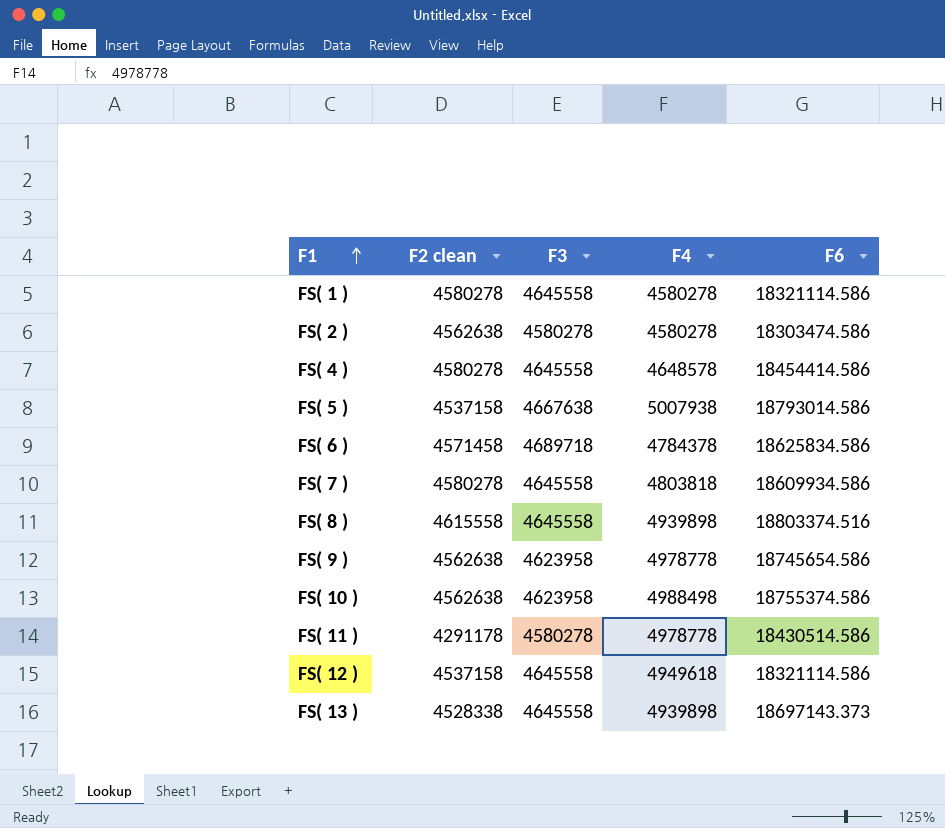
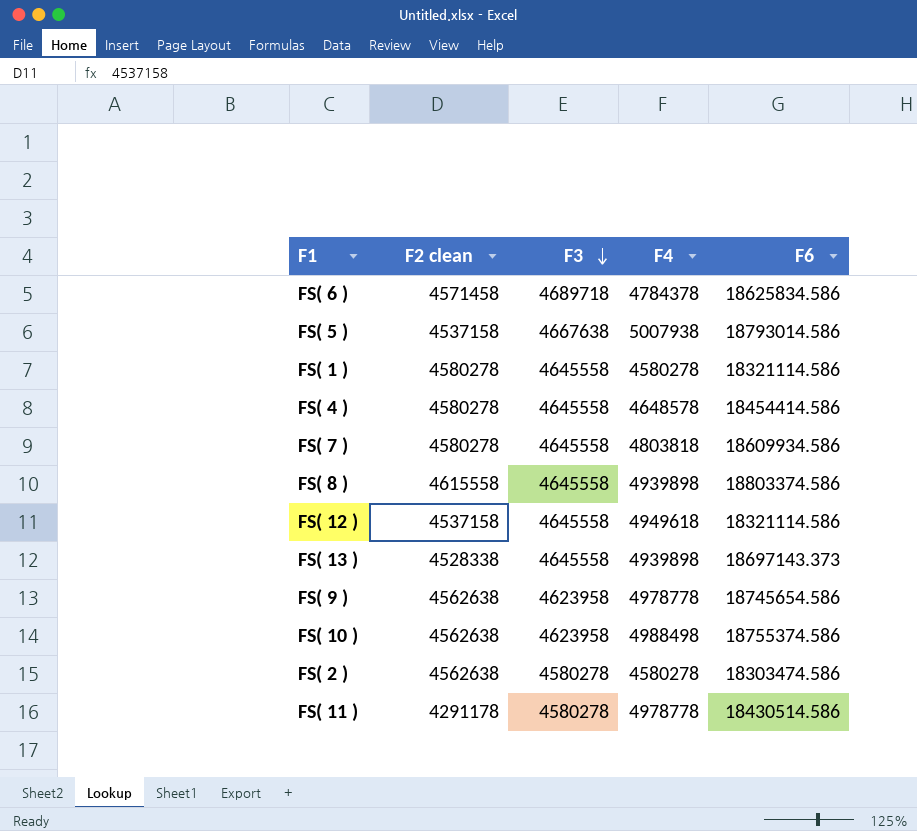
row order: F1 ascending -> F3 descending
FS( 8 ) | F6: 18803374.516 -> 18803374.586

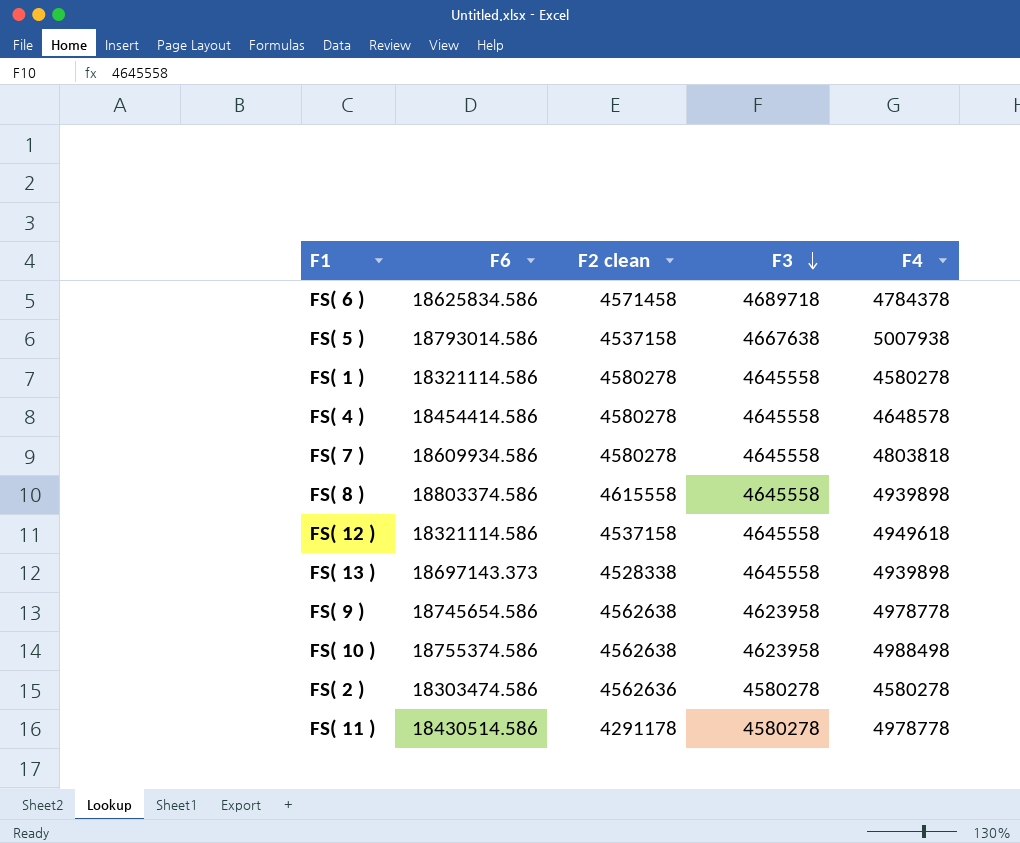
column F6 | position: 5 -> 2
FS( 2 ) | F2 clean: 4562638 -> 4562636

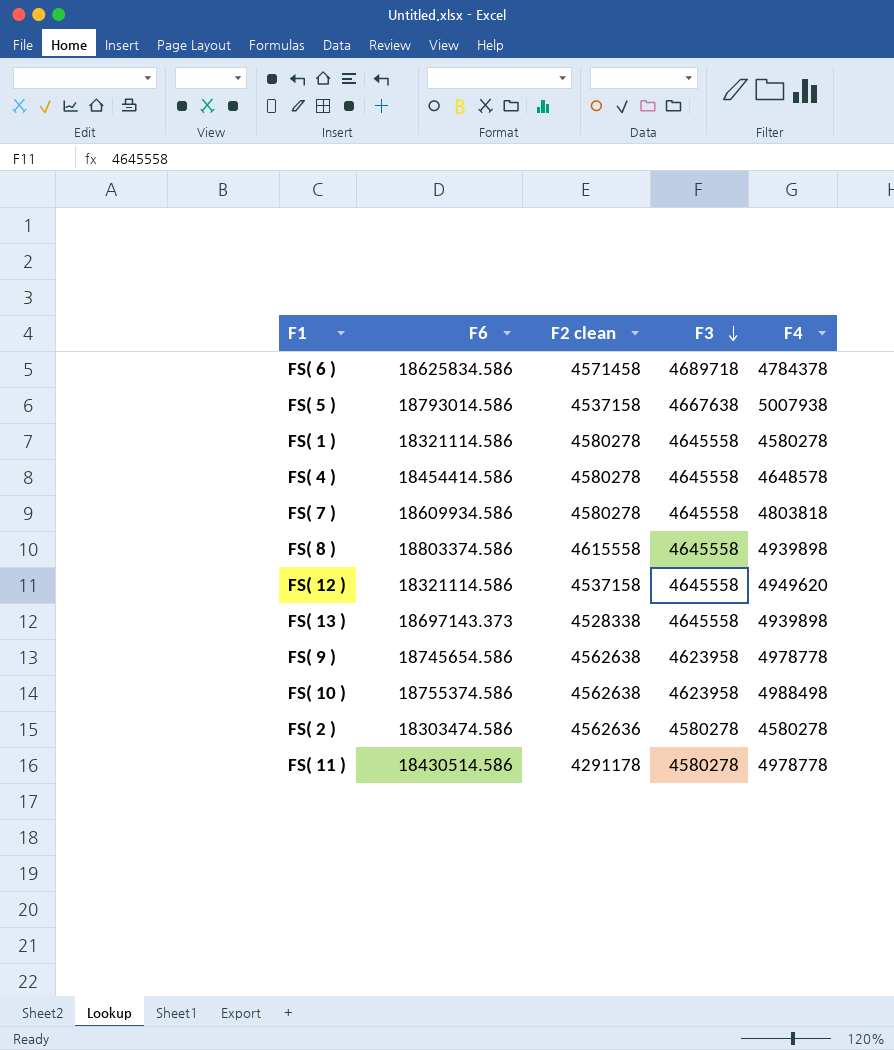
FS( 12 ) | F4: 4949618 -> 4949620

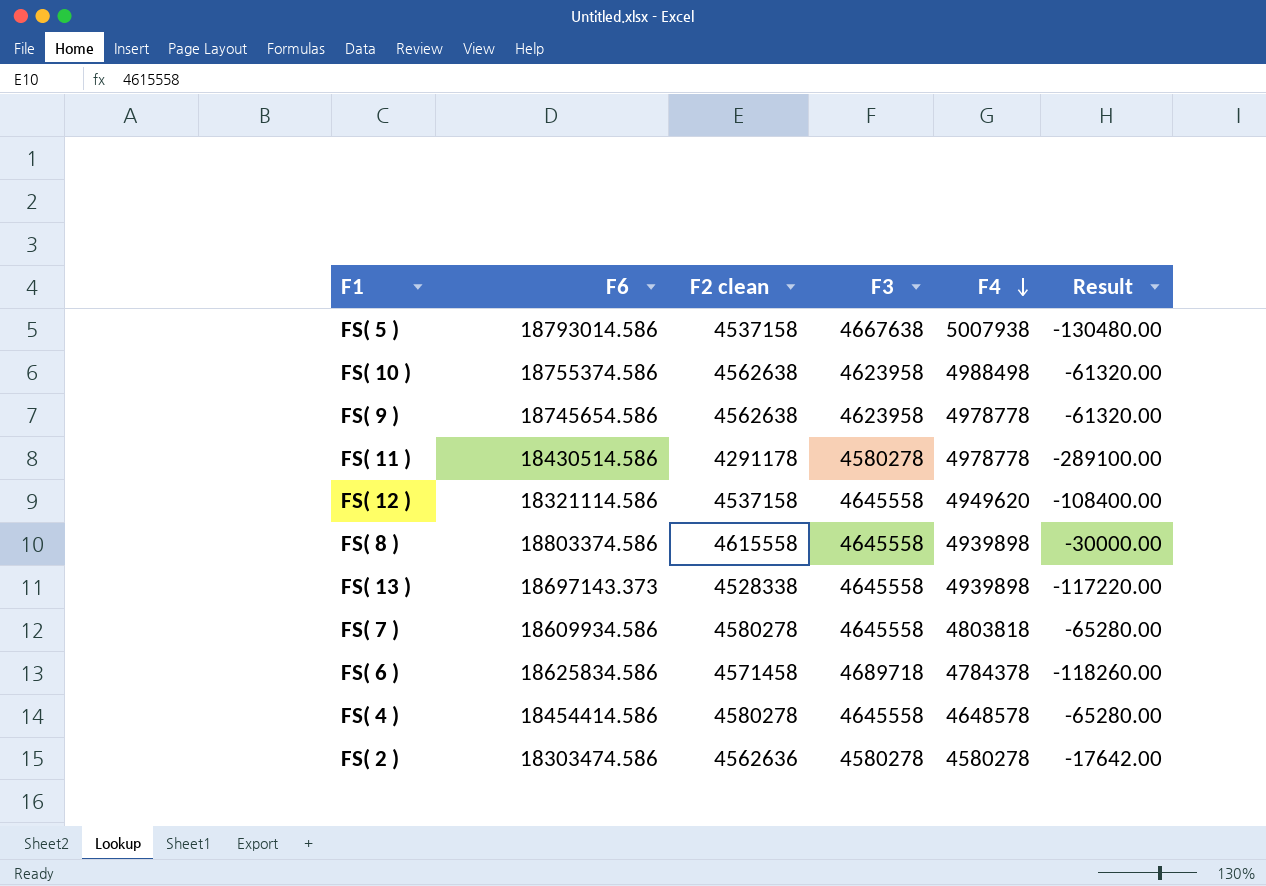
row order: F3 descending -> F4 descending
column Result | formula: none -> [F2 clean] - [F3]
row FS( 1 ): 18321114.586 | 4580278 | 4645558 | 4580278 -> none

